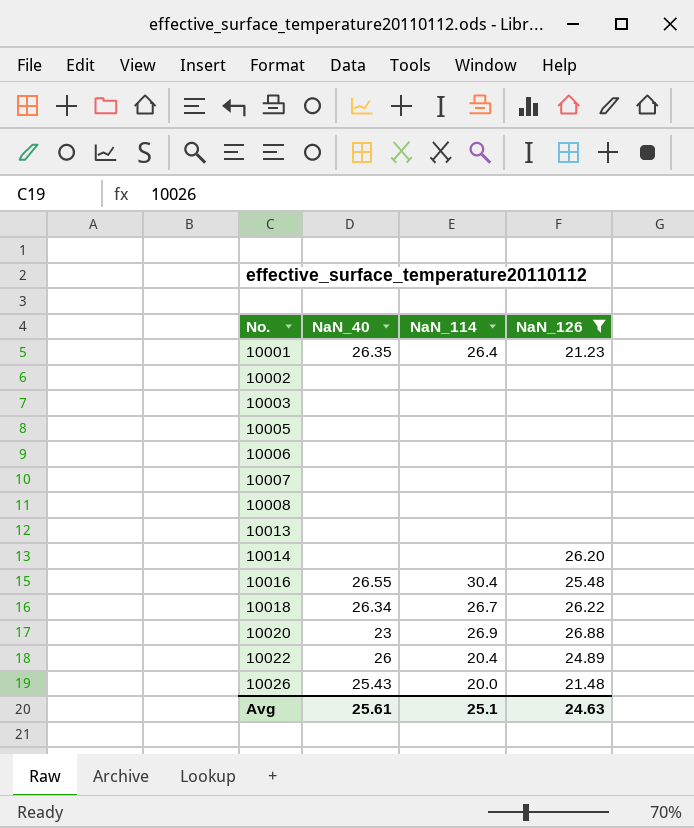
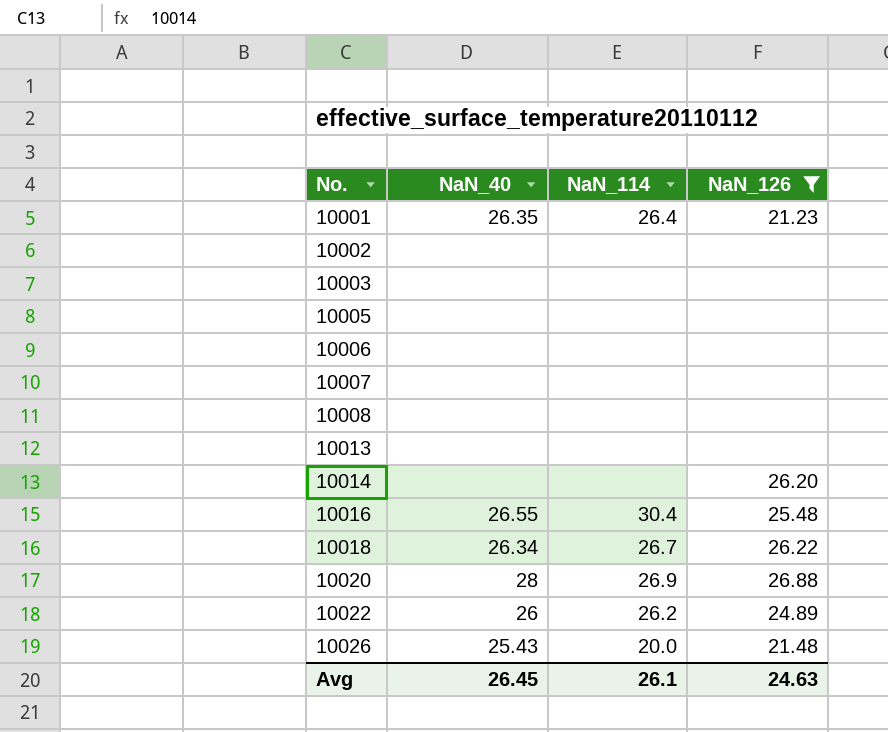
10020 | NaN_40: 23 -> 28
10022 | NaN_114: 20.4 -> 26.2
Avg | NaN_40: 25.61 -> 26.45
Avg | NaN_114: 25.1 -> 26.1

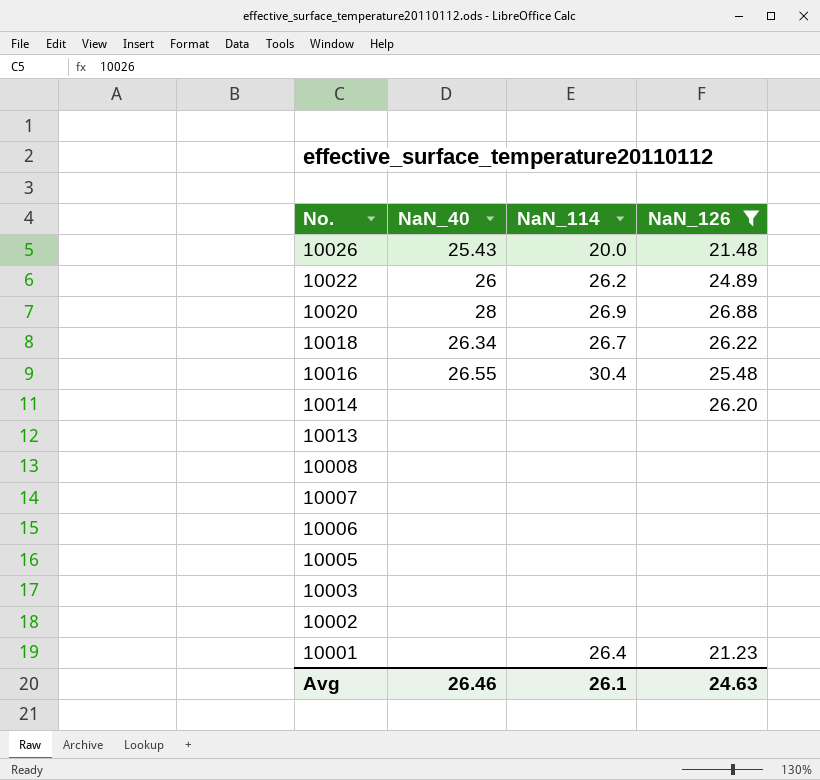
row order: No. ascending -> No. descending
10001 | NaN_40: 26.35 -> none
Avg | NaN_40: 26.45 -> 26.46

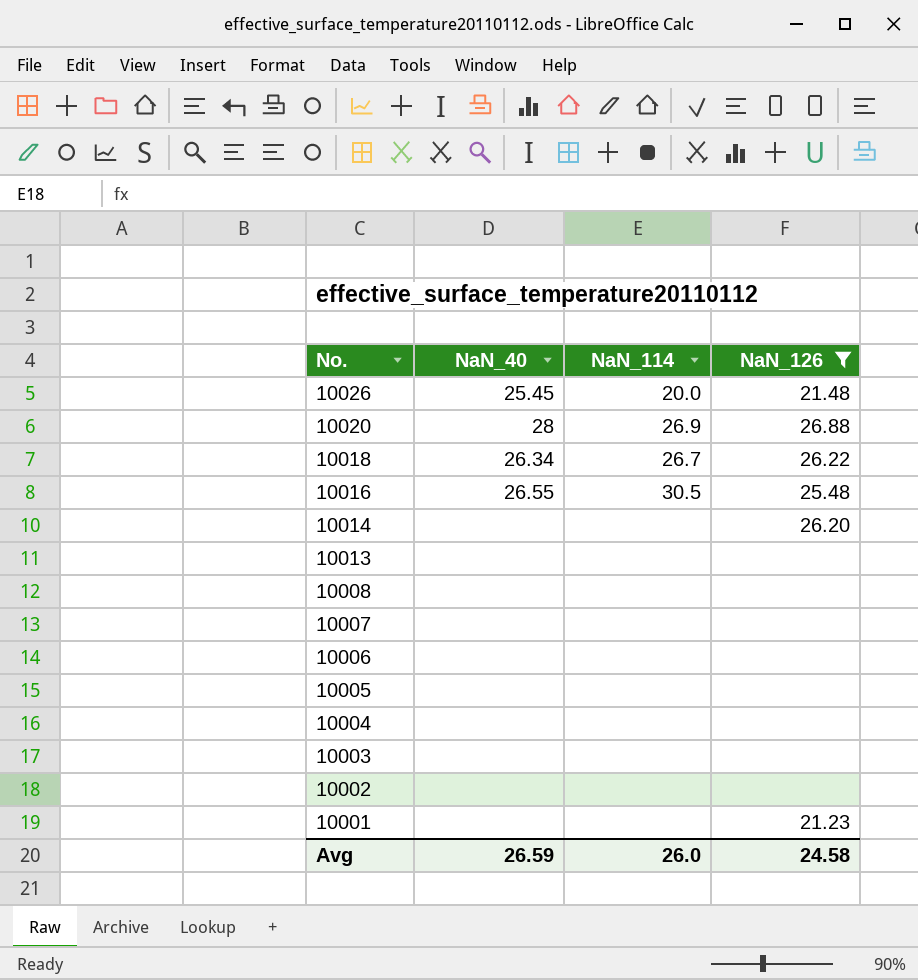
row 10022: 26 | 26.2 | 24.89 -> none
10026 | NaN_40: 25.43 -> 25.45
10016 | NaN_114: 30.4 -> 30.5
row 10004: none -> none | none | none
10001 | NaN_114: 26.4 -> none
Avg | NaN_40: 26.46 -> 26.59
Avg | NaN_114: 26.1 -> 26.0
Avg | NaN_126: 24.63 -> 24.58

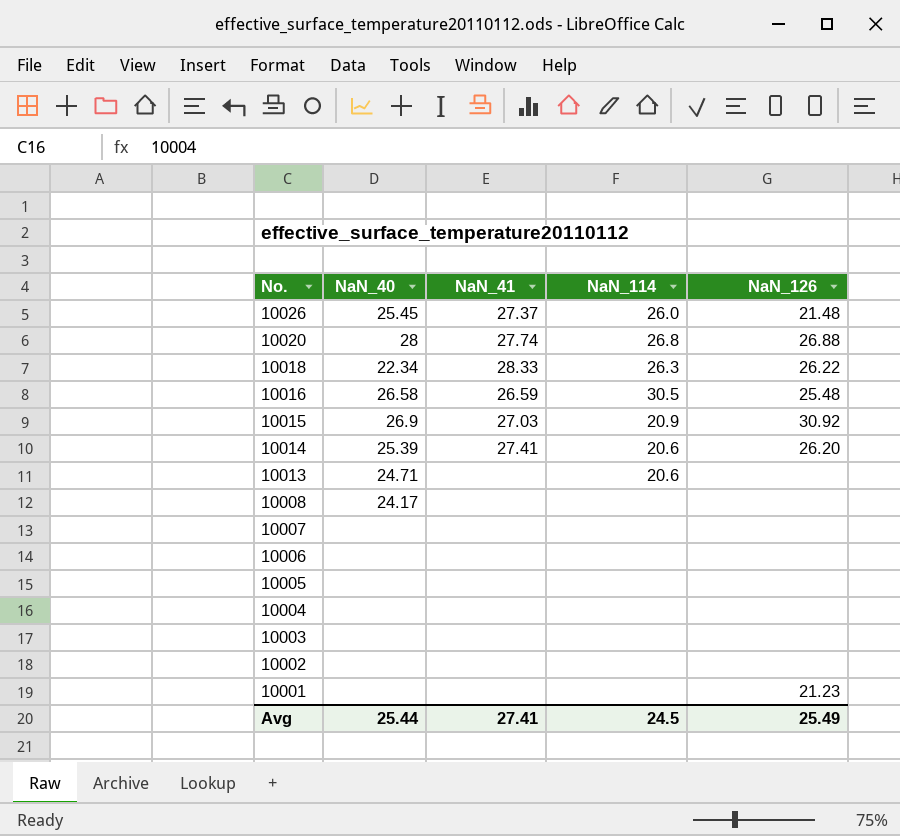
filter: NaN_126 != 30.92 -> none
column NaN_41 | position: none -> 3
10026 | NaN_114: 20.0 -> 26.0
10020 | NaN_114: 26.9 -> 26.8
10018 | NaN_40: 26.34 -> 22.34
10018 | NaN_114: 26.7 -> 26.3
10016 | NaN_40: 26.55 -> 26.58
10014 | NaN_40: none -> 25.39
10014 | NaN_114: none -> 20.6
10013 | NaN_40: none -> 24.71
10013 | NaN_114: none -> 20.6
10008 | NaN_40: none -> 24.17
Avg | NaN_40: 26.59 -> 25.44
Avg | NaN_114: 26.0 -> 24.5
Avg | NaN_126: 24.58 -> 25.49

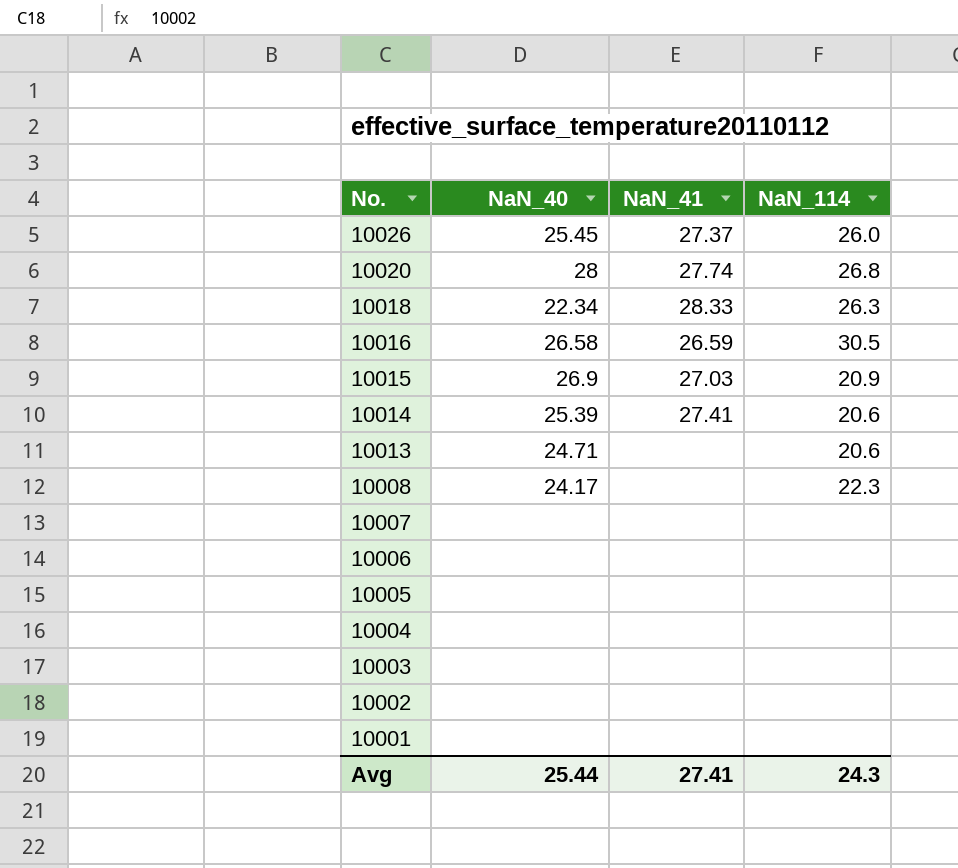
column NaN_126 | position: 5 -> none
10008 | NaN_114: none -> 22.3
Avg | NaN_114: 24.5 -> 24.3

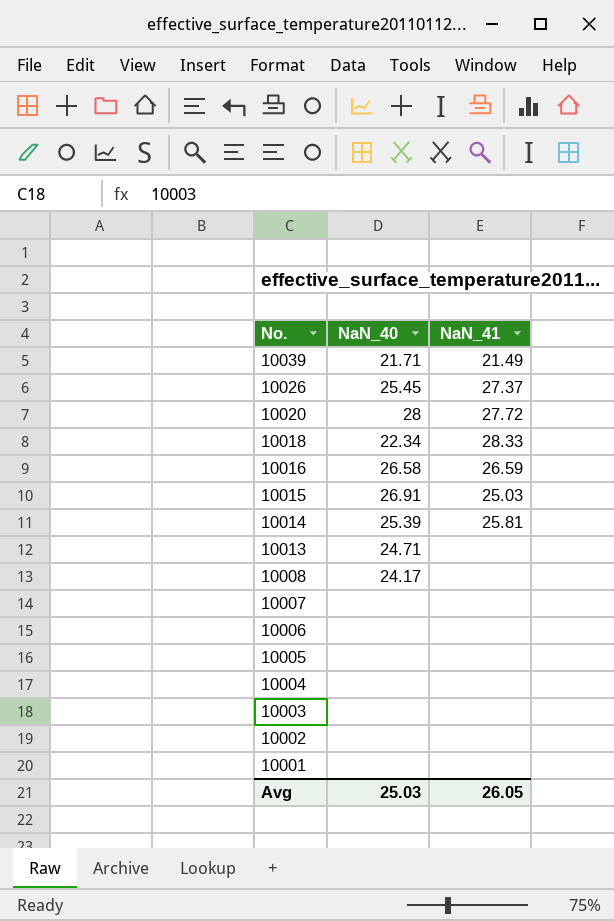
column NaN_114 | position: 4 -> none
row 10039: none -> 21.71 | 21.49
10020 | NaN_41: 27.74 -> 27.72
10015 | NaN_40: 26.9 -> 26.91
10015 | NaN_41: 27.03 -> 25.03
10014 | NaN_41: 27.41 -> 25.81
Avg | NaN_40: 25.44 -> 25.03
Avg | NaN_41: 27.41 -> 26.05

